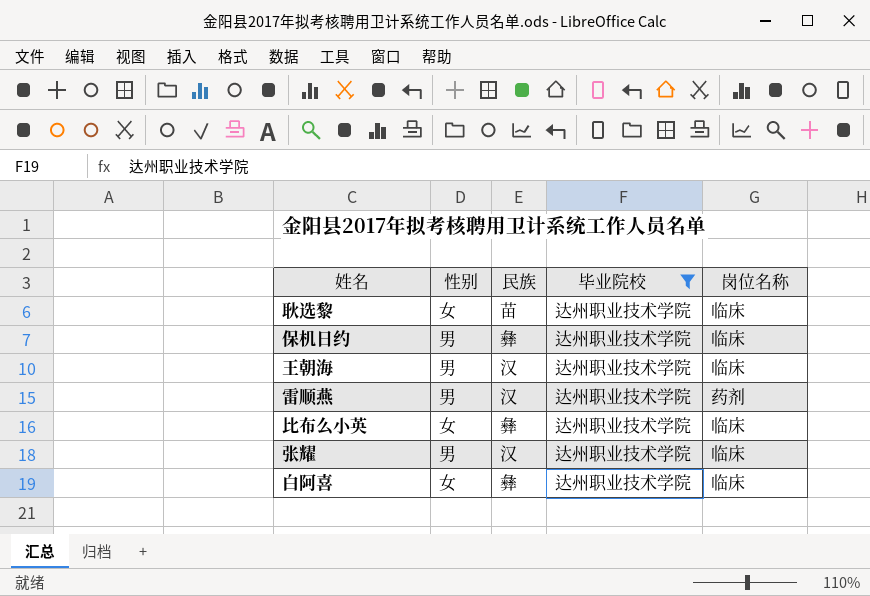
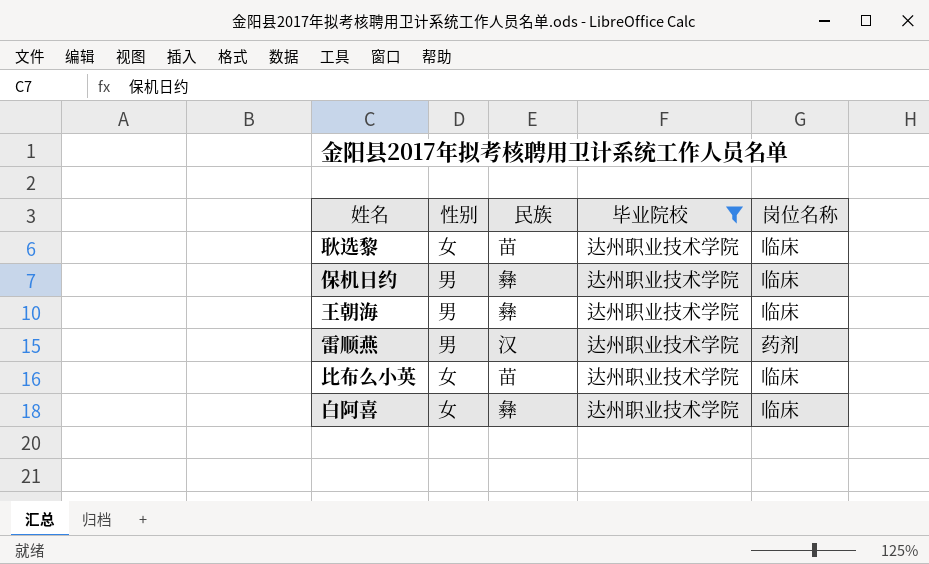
row 张耀: 男 | 汉 | 达州职业技术学院 | 临床 -> none
王朝海 | 民族: 汉 -> 彝
比布么小英 | 民族: 彝 -> 苗

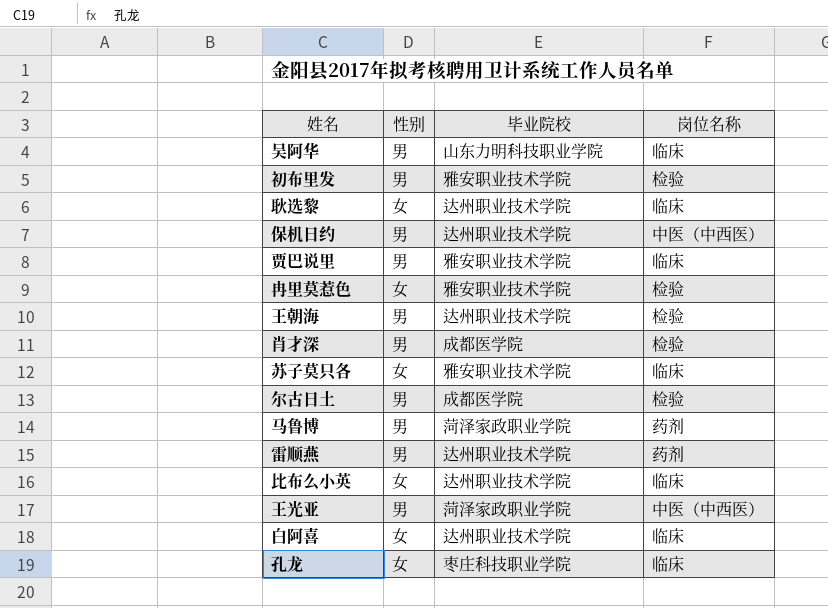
filter: 毕业院校 = 达州职业技术学院 -> none
column 民族 | position: 3 -> none
保机日约 | 岗位名称: 临床 -> 中医（中西医）
王朝海 | 岗位名称: 临床 -> 检验

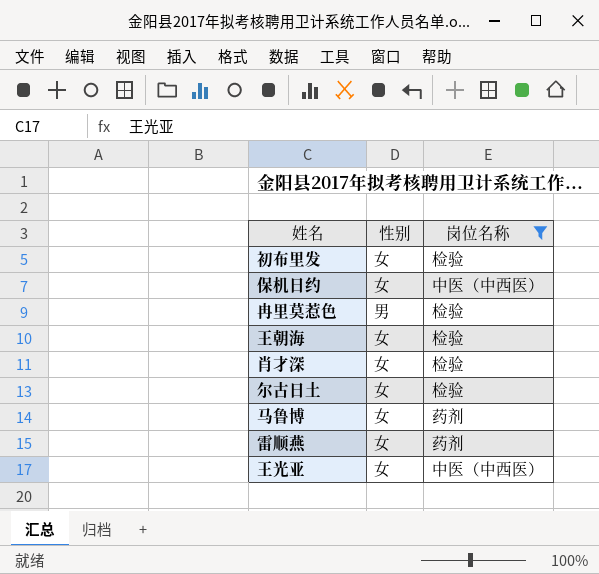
filter: none -> 岗位名称 != 临床
column 毕业院校 | position: 3 -> none
初布里发 | 性别: 男 -> 女
保机日约 | 性别: 男 -> 女
冉里莫惹色 | 性别: 女 -> 男
王朝海 | 性别: 男 -> 女
肖才深 | 性别: 男 -> 女
尔古日土 | 性别: 男 -> 女
马鲁博 | 性别: 男 -> 女
雷顺燕 | 性别: 男 -> 女
王光亚 | 性别: 男 -> 女

